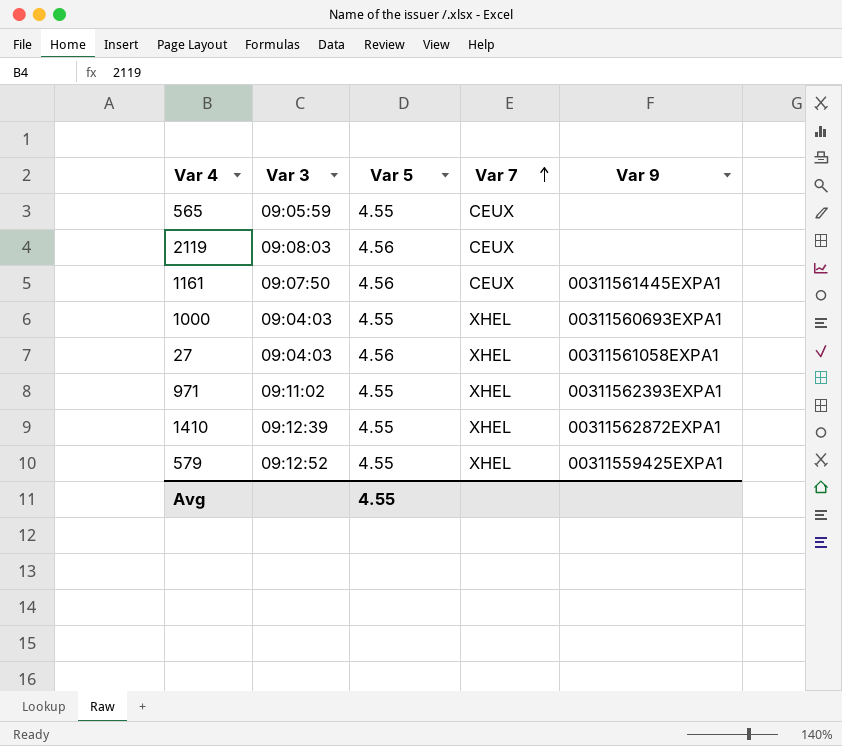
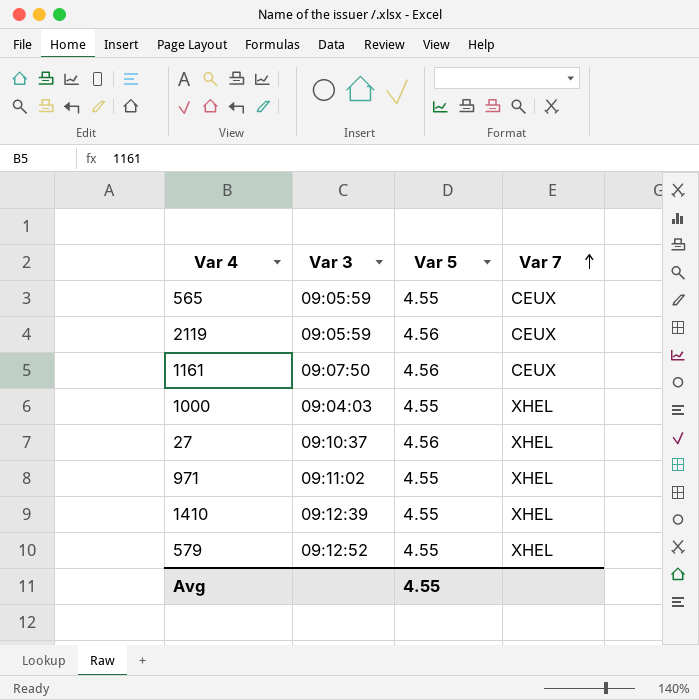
column Var 9 | position: 5 -> none
2119 | Var 3: 09:08:03 -> 09:05:59
27 | Var 3: 09:04:03 -> 09:10:37

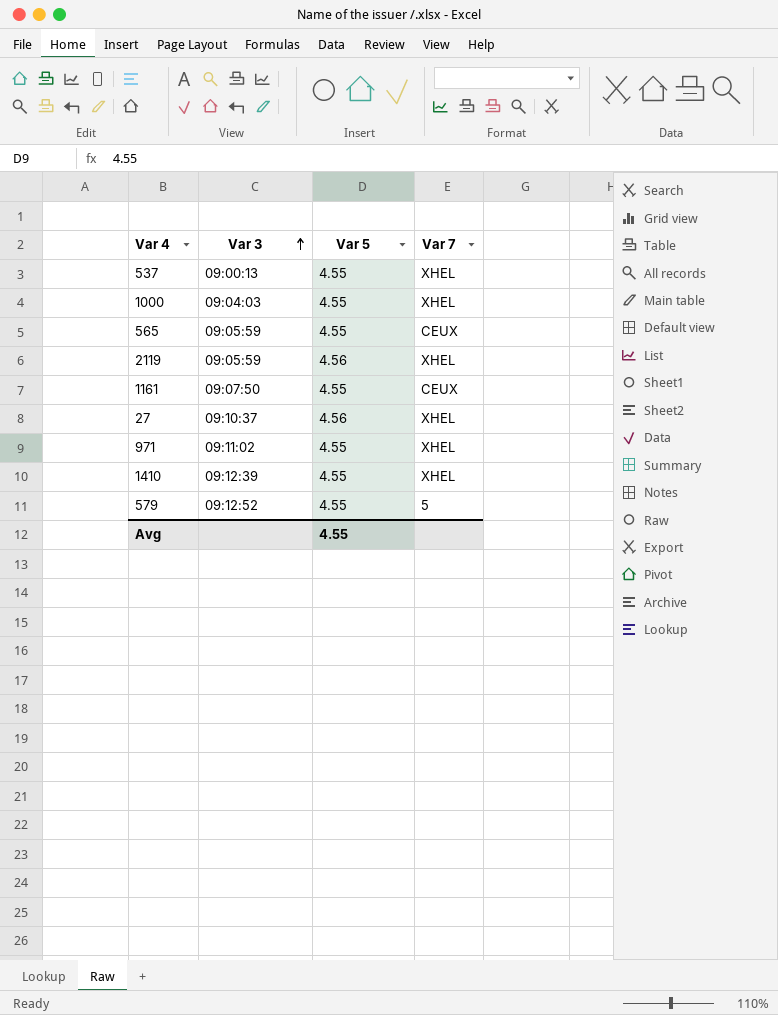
row order: Var 7 ascending -> Var 3 ascending
row 537: none -> 09:00:13 | 4.55 | XHEL
2119 | Var 7: CEUX -> XHEL
1161 | Var 5: 4.56 -> 4.55
579 | Var 7: XHEL -> 5

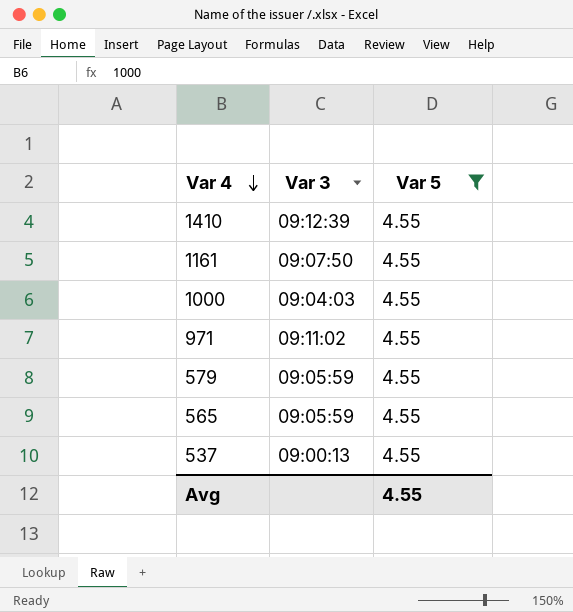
filter: none -> Var 5 = 4.55
row order: Var 3 ascending -> Var 4 descending
column Var 7 | position: 4 -> none
579 | Var 3: 09:12:52 -> 09:05:59

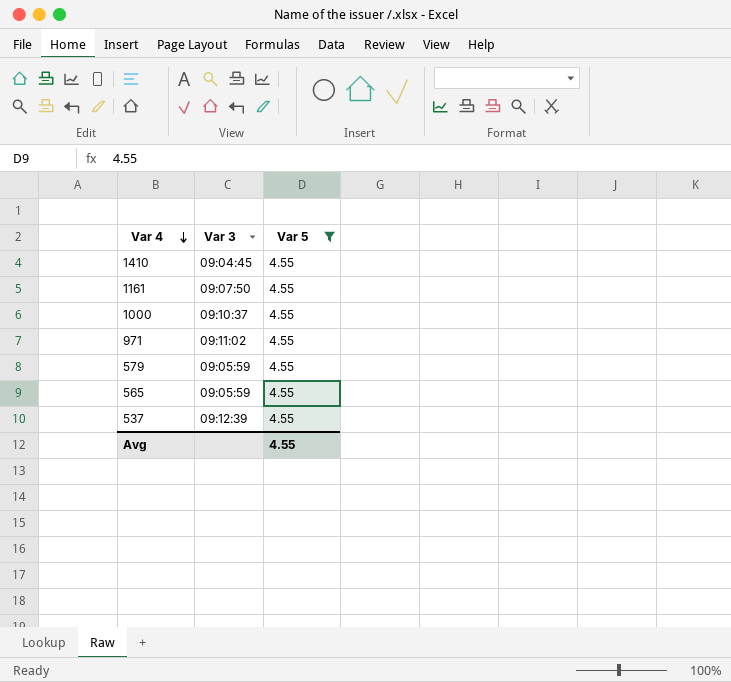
1410 | Var 3: 09:12:39 -> 09:04:45
1000 | Var 3: 09:04:03 -> 09:10:37
537 | Var 3: 09:00:13 -> 09:12:39

